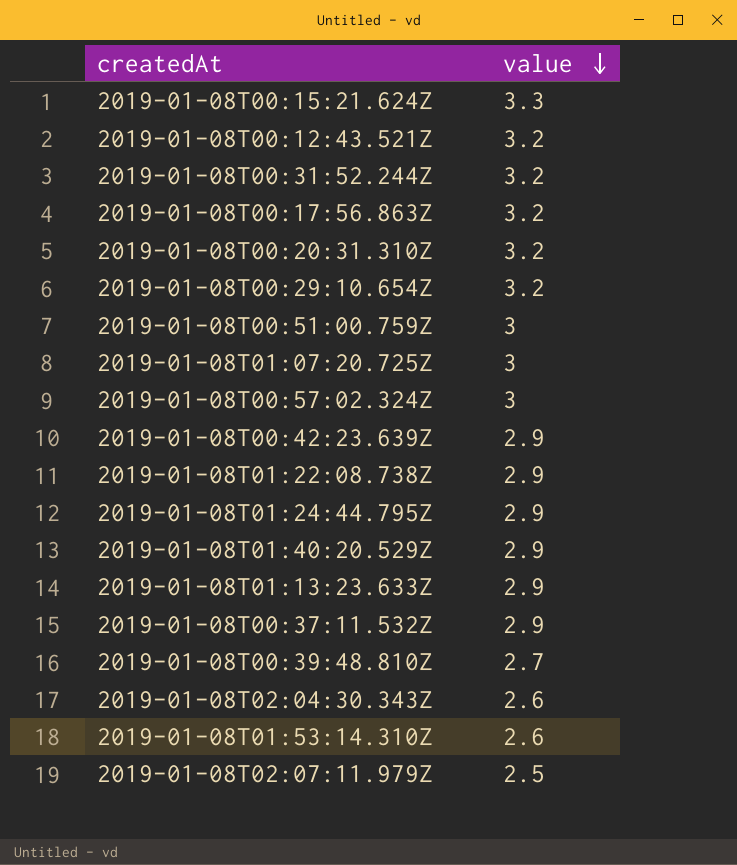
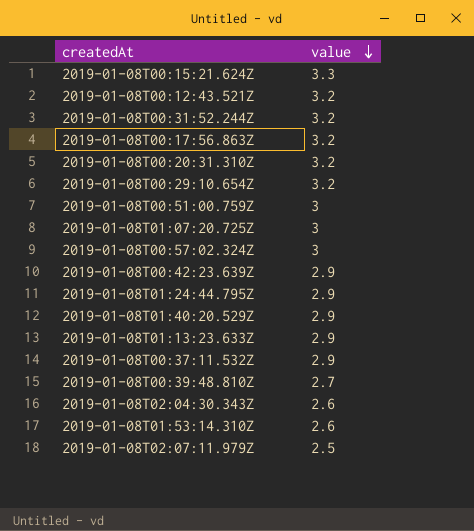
row 2019-01-08T01:22:08.738Z: 2.9 -> none

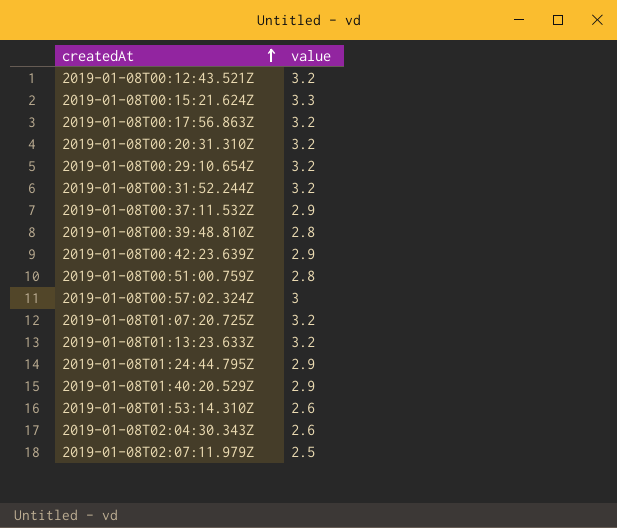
row order: value descending -> createdAt ascending
2019-01-08T00:39:48.810Z | value: 2.7 -> 2.8
2019-01-08T00:51:00.759Z | value: 3 -> 2.8
2019-01-08T01:07:20.725Z | value: 3 -> 3.2
2019-01-08T01:13:23.633Z | value: 2.9 -> 3.2

